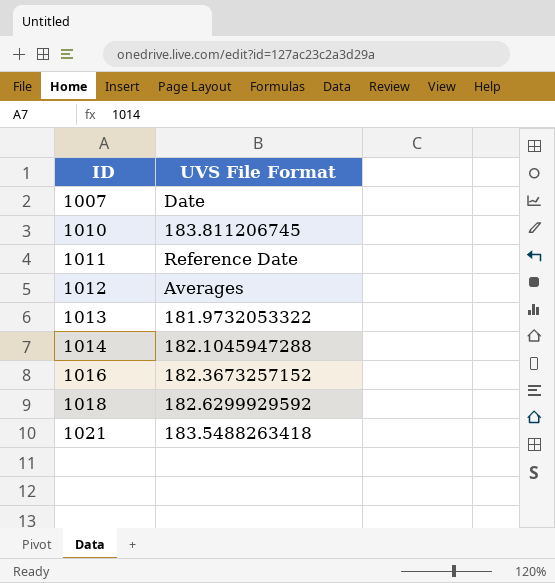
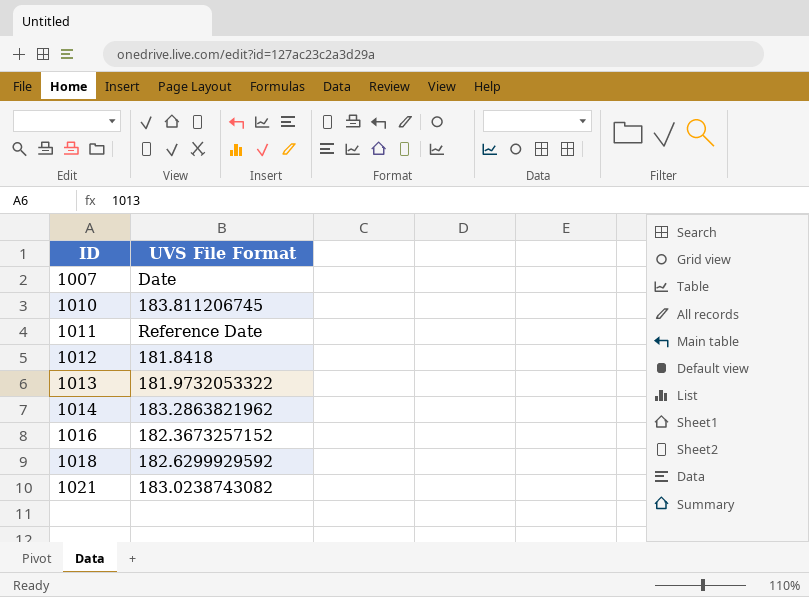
1012 | UVS File Format: Averages -> 181.8418
1014 | UVS File Format: 182.1045947288 -> 183.2863821962
1021 | UVS File Format: 183.5488263418 -> 183.0238743082

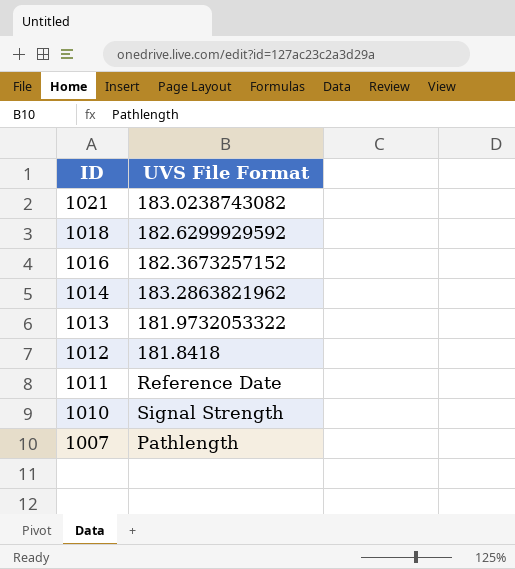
row order: ID ascending -> ID descending
1010 | UVS File Format: 183.811206745 -> Signal Strength
1007 | UVS File Format: Date -> Pathlength

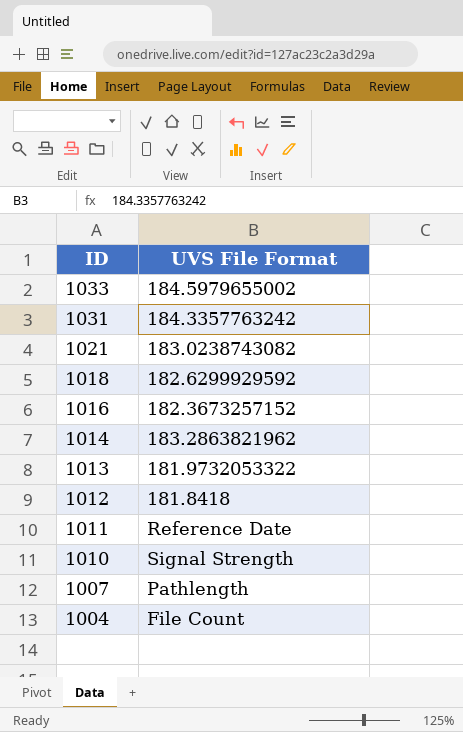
row 1033: none -> 184.5979655002
row 1031: none -> 184.3357763242
row 1004: none -> File Count

